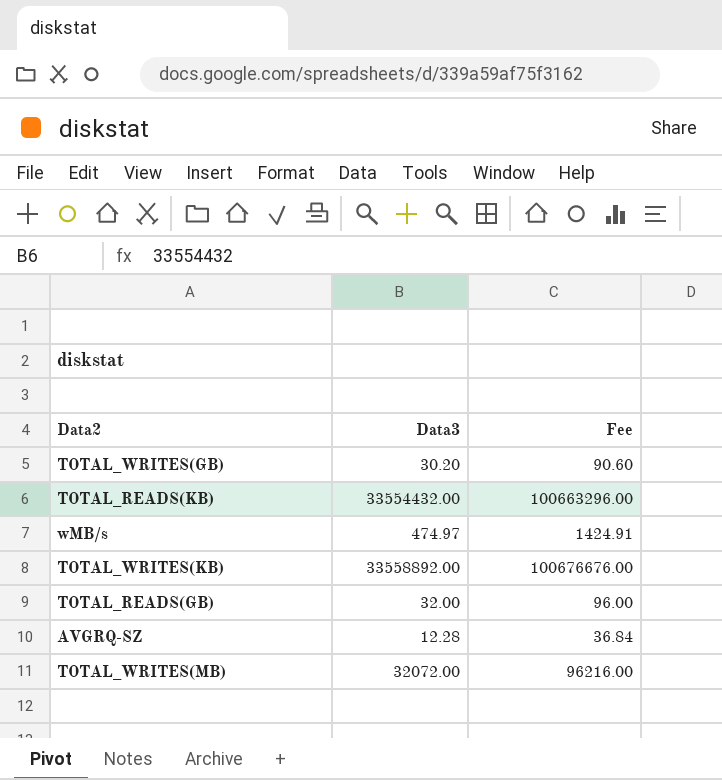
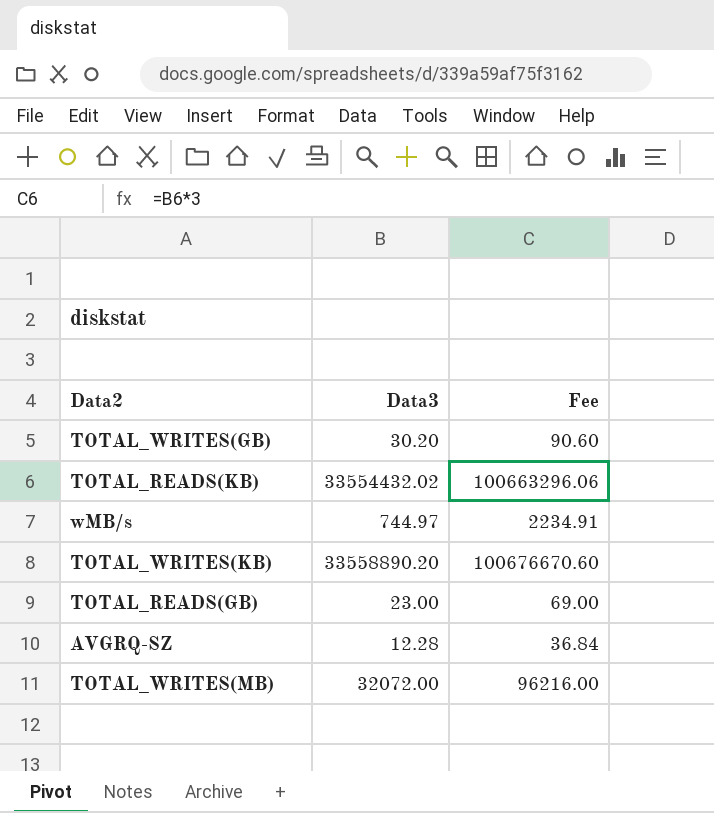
TOTAL_READS(KB) | Data3: 33554432.00 -> 33554432.02
TOTAL_READS(KB) | Fee: 100663296.00 -> 100663296.06
wMB/s | Data3: 474.97 -> 744.97
wMB/s | Fee: 1424.91 -> 2234.91
TOTAL_WRITES(KB) | Data3: 33558892.00 -> 33558890.20
TOTAL_WRITES(KB) | Fee: 100676676.00 -> 100676670.60
TOTAL_READS(GB) | Data3: 32.00 -> 23.00
TOTAL_READS(GB) | Fee: 96.00 -> 69.00

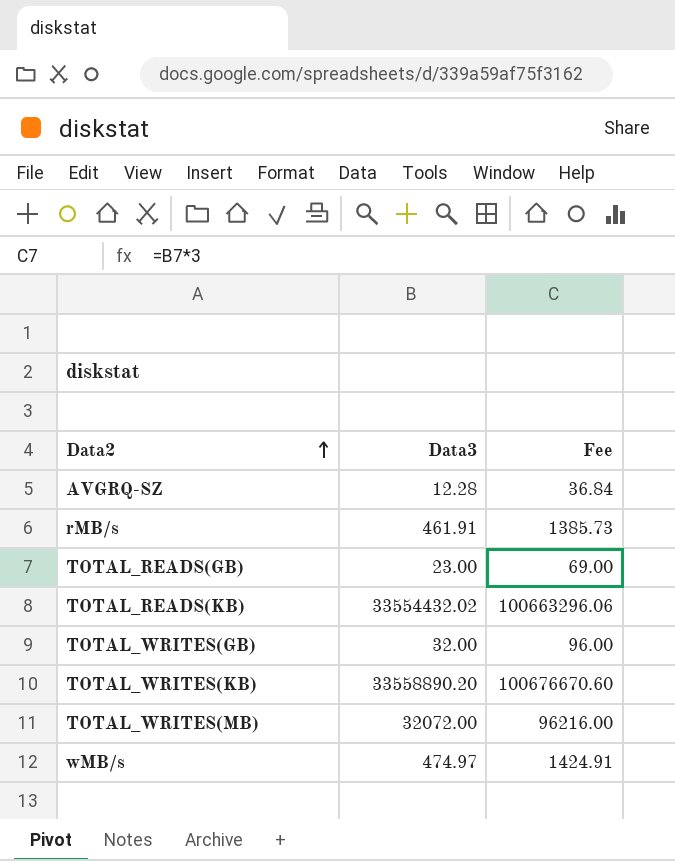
row order: none -> Data2 ascending
row rMB/s: none -> 461.91 | 1385.73
TOTAL_WRITES(GB) | Data3: 30.20 -> 32.00
TOTAL_WRITES(GB) | Fee: 90.60 -> 96.00
wMB/s | Data3: 744.97 -> 474.97
wMB/s | Fee: 2234.91 -> 1424.91

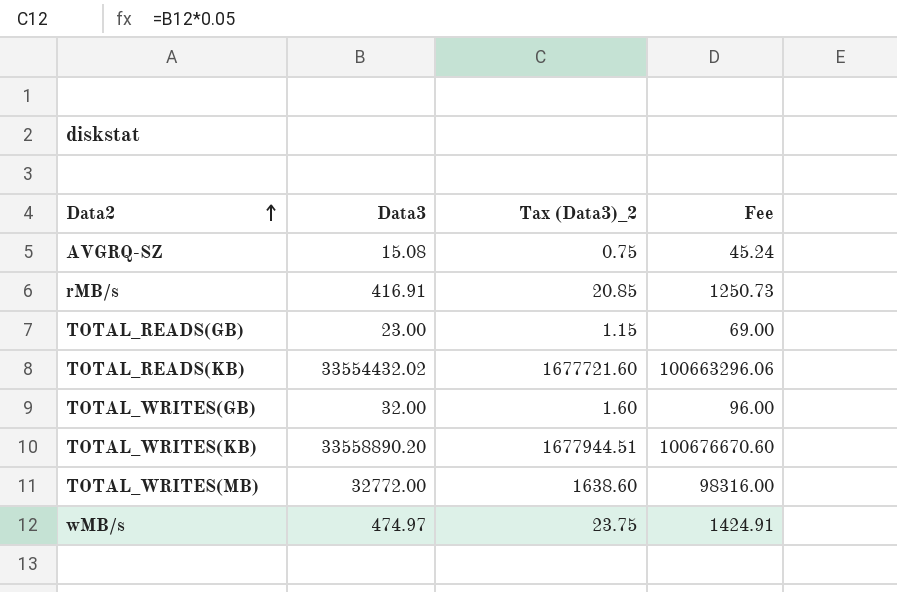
column Tax (Data3)_2 | formula: none -> [Data3] * 0.05
AVGRQ-SZ | Data3: 12.28 -> 15.08
AVGRQ-SZ | Fee: 36.84 -> 45.24
rMB/s | Data3: 461.91 -> 416.91
rMB/s | Fee: 1385.73 -> 1250.73
TOTAL_WRITES(MB) | Data3: 32072.00 -> 32772.00
TOTAL_WRITES(MB) | Fee: 96216.00 -> 98316.00

